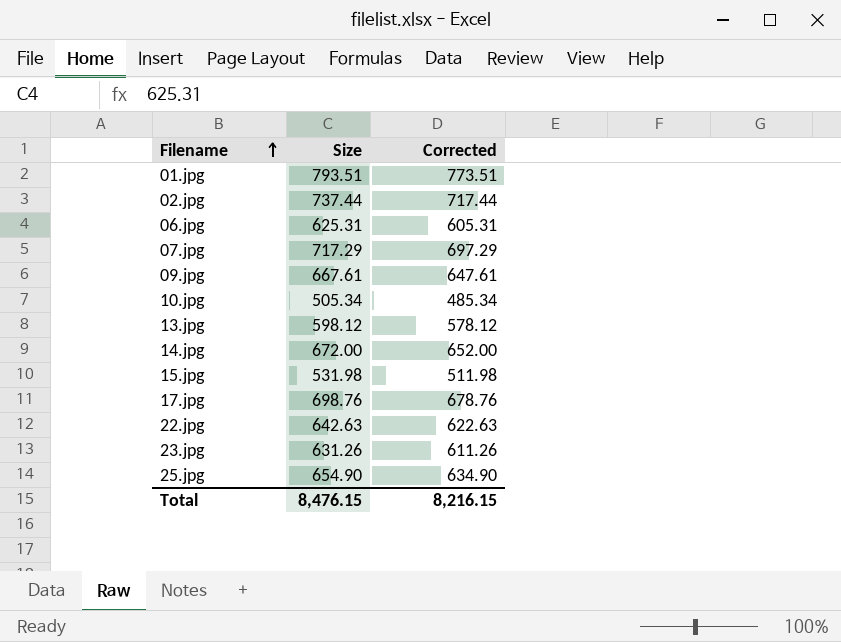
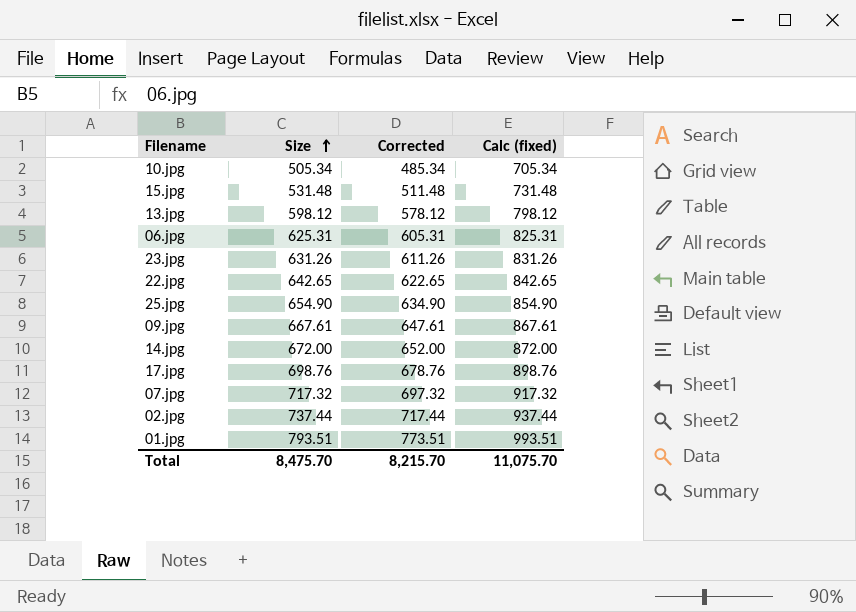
row order: Filename ascending -> Size ascending
column Calc (fixed) | formula: none -> [Size] + 200
15.jpg | Size: 531.98 -> 531.48
15.jpg | Corrected: 511.98 -> 511.48
22.jpg | Size: 642.63 -> 642.65
22.jpg | Corrected: 622.63 -> 622.65
07.jpg | Size: 717.29 -> 717.32
07.jpg | Corrected: 697.29 -> 697.32
Total | Size: 8,476.15 -> 8,475.70
Total | Corrected: 8,216.15 -> 8,215.70

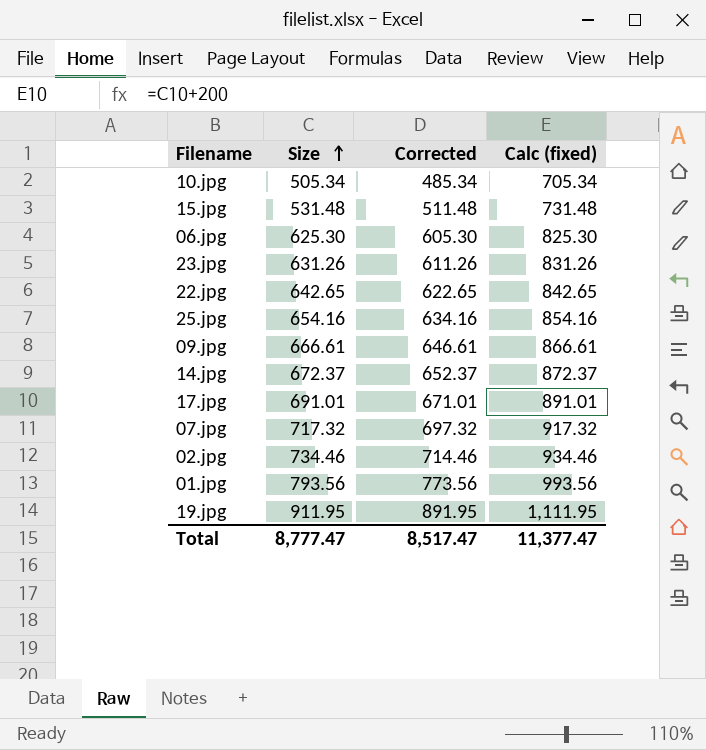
row 13.jpg: 598.12 | 578.12 | 798.12 -> none
06.jpg | Size: 625.31 -> 625.30
06.jpg | Corrected: 605.31 -> 605.30
06.jpg | Calc (fixed): 825.31 -> 825.30
25.jpg | Size: 654.90 -> 654.16
25.jpg | Corrected: 634.90 -> 634.16
25.jpg | Calc (fixed): 854.90 -> 854.16
09.jpg | Size: 667.61 -> 666.61
09.jpg | Corrected: 647.61 -> 646.61
09.jpg | Calc (fixed): 867.61 -> 866.61
14.jpg | Size: 672.00 -> 672.37
14.jpg | Corrected: 652.00 -> 652.37
14.jpg | Calc (fixed): 872.00 -> 872.37
17.jpg | Size: 698.76 -> 691.01
17.jpg | Corrected: 678.76 -> 671.01
17.jpg | Calc (fixed): 898.76 -> 891.01
02.jpg | Size: 737.44 -> 734.46
02.jpg | Corrected: 717.44 -> 714.46
02.jpg | Calc (fixed): 937.44 -> 934.46
01.jpg | Size: 793.51 -> 793.56
01.jpg | Corrected: 773.51 -> 773.56
01.jpg | Calc (fixed): 993.51 -> 993.56
row 19.jpg: none -> 911.95 | 891.95 | 1,111.95
Total | Size: 8,475.70 -> 8,777.47
Total | Corrected: 8,215.70 -> 8,517.47
Total | Calc (fixed): 11,075.70 -> 11,377.47

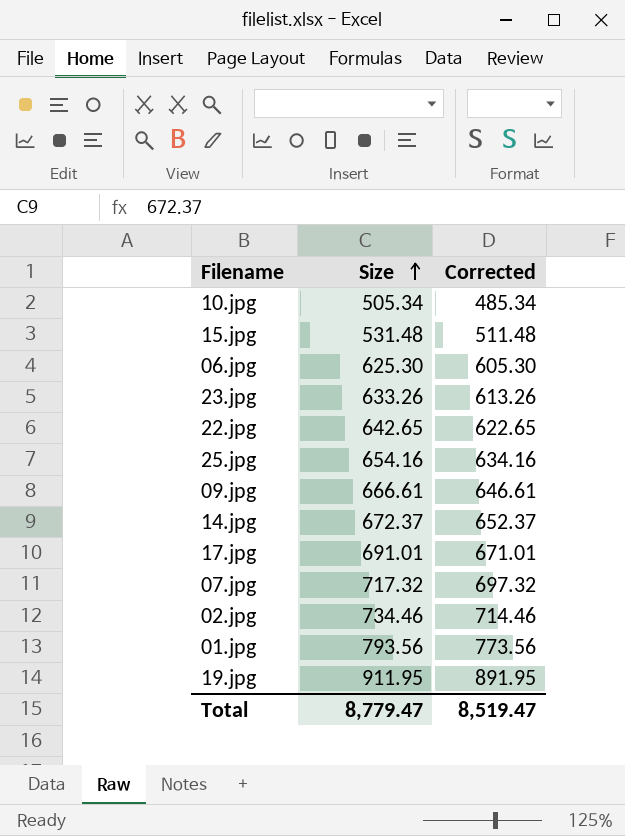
column Calc (fixed) | formula: [Size] + 200 -> none
23.jpg | Size: 631.26 -> 633.26
23.jpg | Corrected: 611.26 -> 613.26
Total | Size: 8,777.47 -> 8,779.47
Total | Corrected: 8,517.47 -> 8,519.47

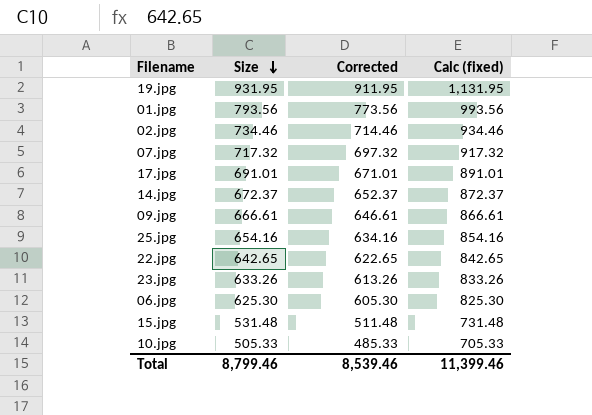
row order: Size ascending -> Size descending
column Calc (fixed) | formula: none -> [Size] + 200
19.jpg | Size: 911.95 -> 931.95
19.jpg | Corrected: 891.95 -> 911.95
10.jpg | Size: 505.34 -> 505.33
10.jpg | Corrected: 485.34 -> 485.33
Total | Size: 8,779.47 -> 8,799.46
Total | Corrected: 8,519.47 -> 8,539.46

